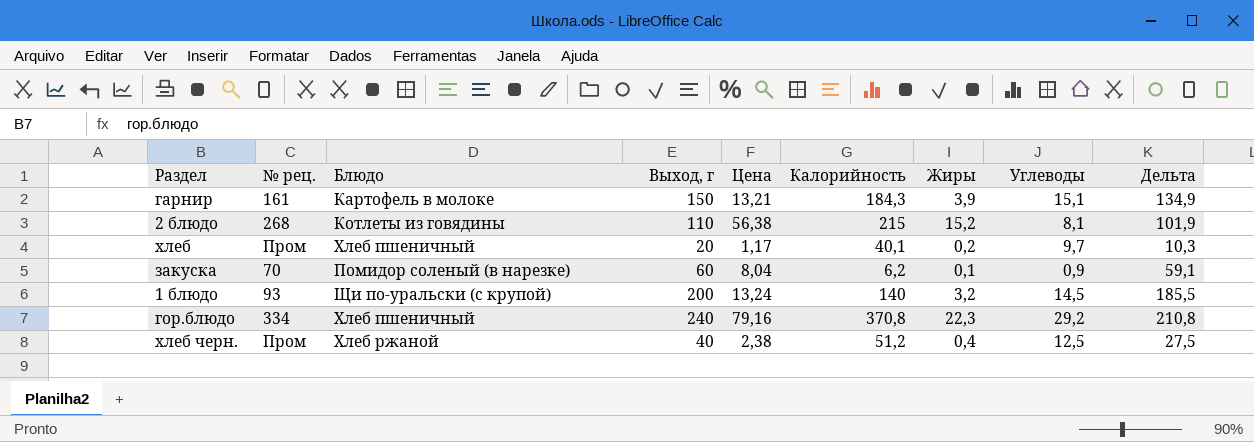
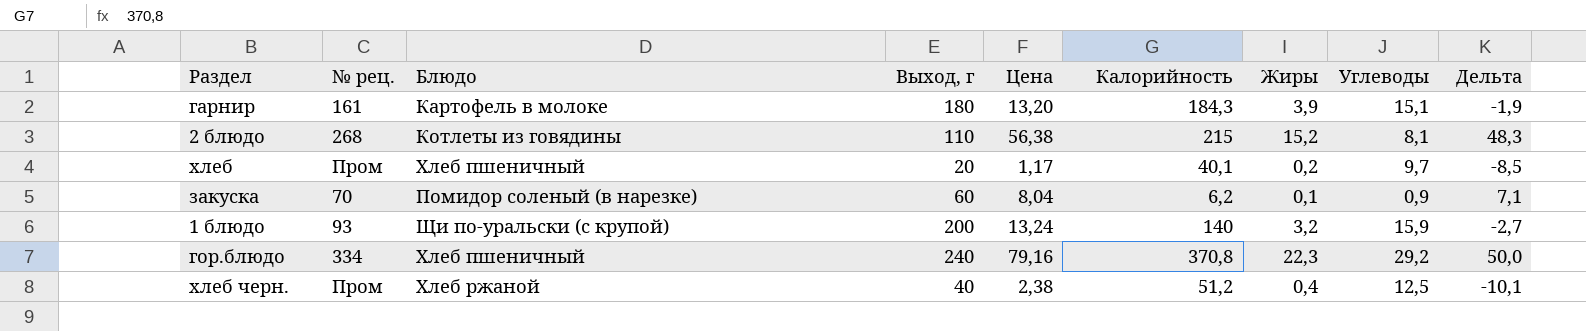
column Дельта | formula: [Выход, г] - [Углеводы] -> [Цена] - [Углеводы]
гарнир | Выход, г: 150 -> 180
гарнир | Цена: 13,21 -> 13,20
1 блюдо | Углеводы: 14,5 -> 15,9

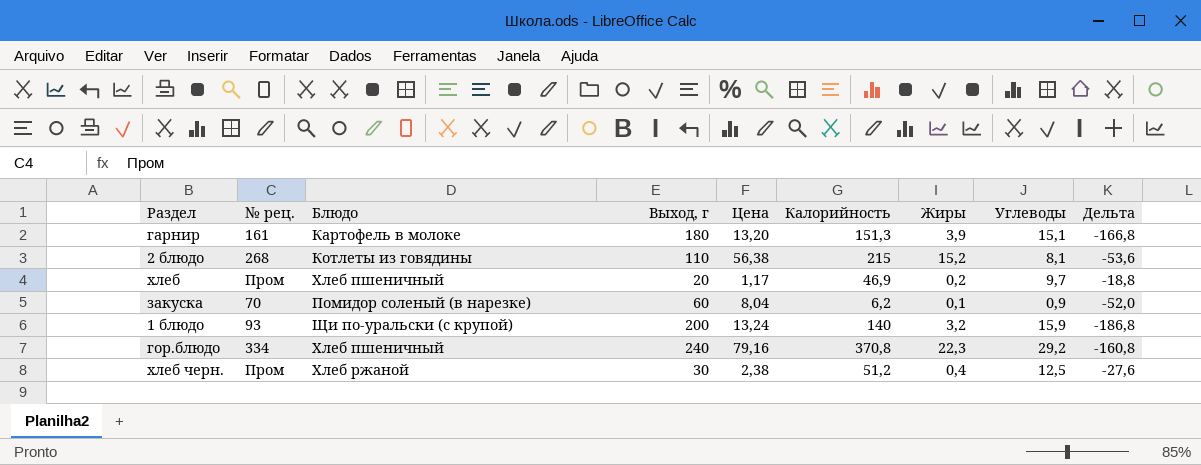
column Дельта | formula: [Цена] - [Углеводы] -> [Цена] - [Выход, г]
гарнир | Калорийность: 184,3 -> 151,3
хлеб | Калорийность: 40,1 -> 46,9
хлеб черн. | Выход, г: 40 -> 30

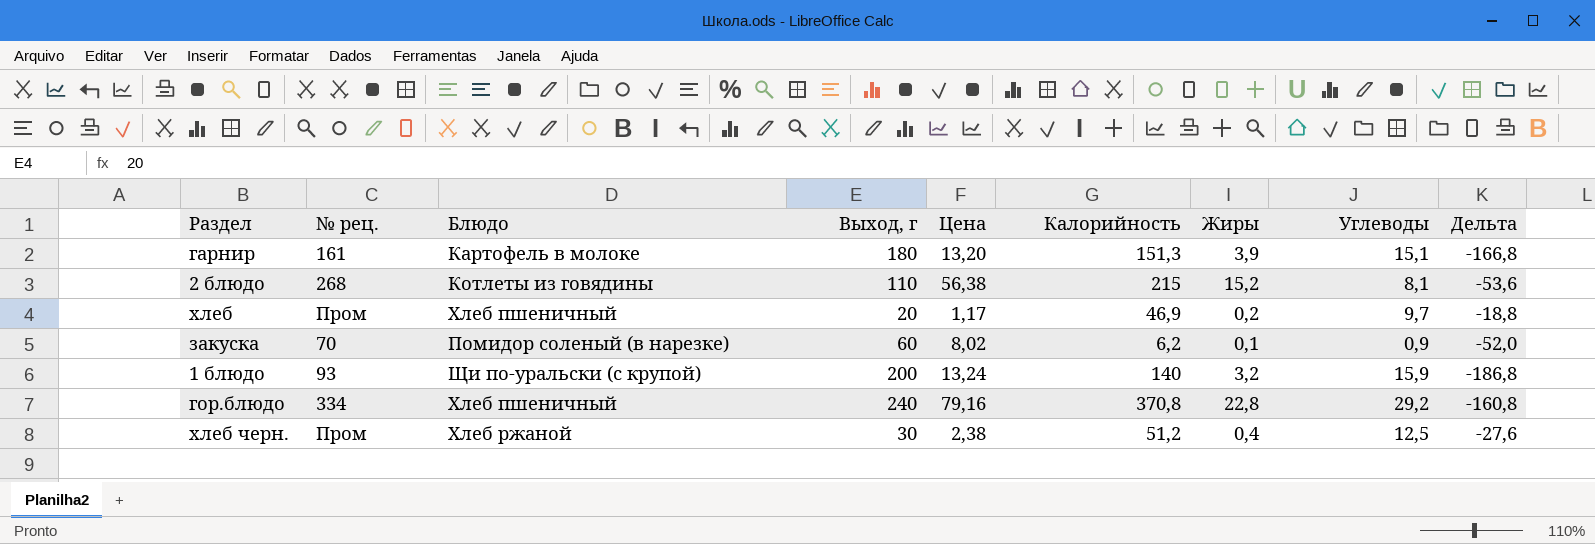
закуска | Цена: 8,04 -> 8,02
гор.блюдо | Жиры: 22,3 -> 22,8

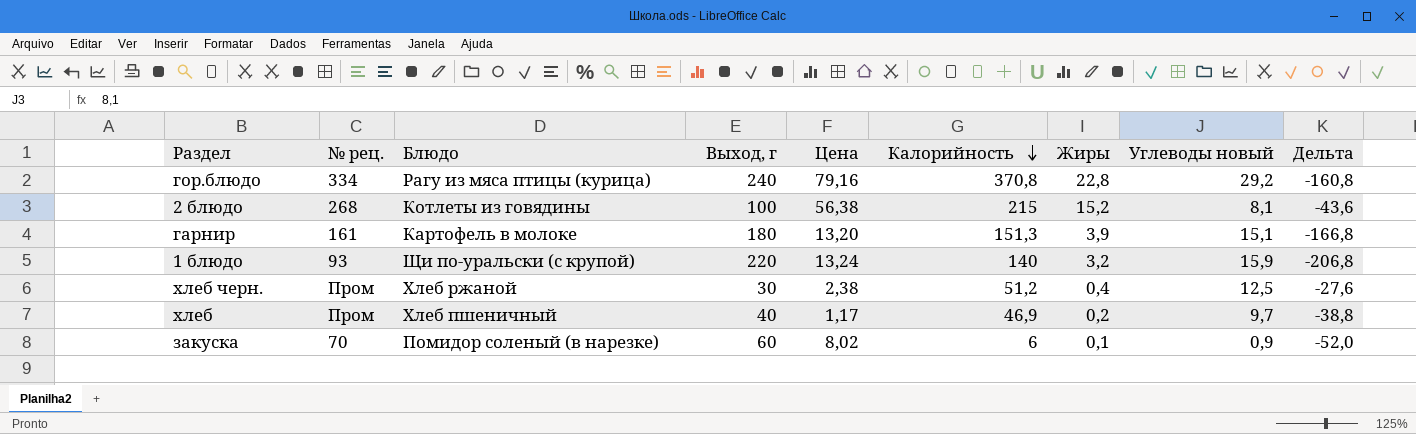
row order: none -> Калорийность descending
column name: Углеводы -> Углеводы новый
гор.блюдо | Блюдо: Хлеб пшеничный -> Рагу из мяса птицы (курица)
2 блюдо | Выход, г: 110 -> 100
2 блюдо | Дельта: -53,6 -> -43,6
1 блюдо | Выход, г: 200 -> 220
1 блюдо | Дельта: -186,8 -> -206,8
хлеб | Выход, г: 20 -> 40
хлеб | Дельта: -18,8 -> -38,8
закуска | Калорийность: 6,2 -> 6

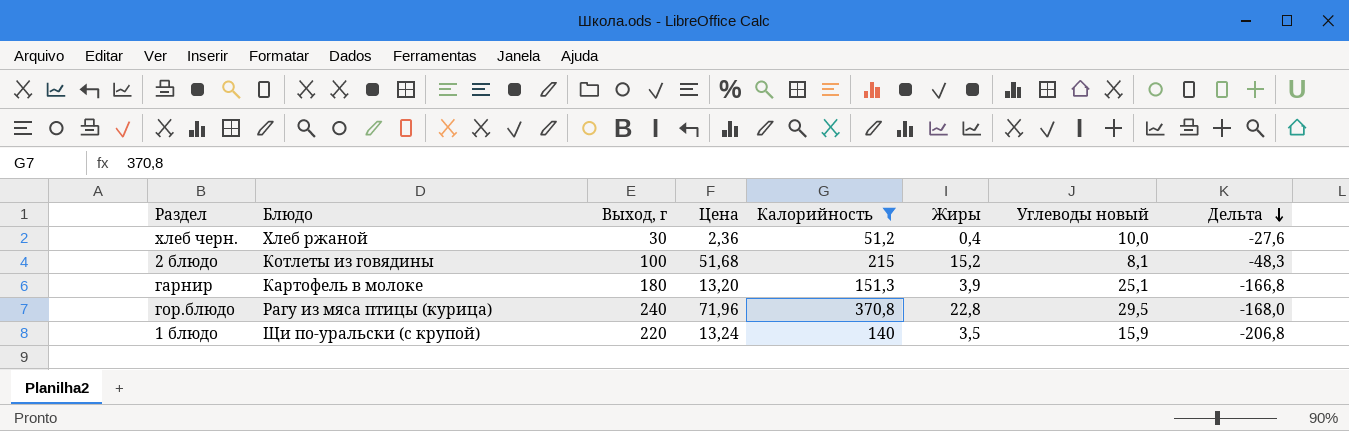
filter: none -> Калорийность >= 51,2
row order: Калорийность descending -> Дельта descending
column № рец. | position: 2 -> none
хлеб черн. | Цена: 2,38 -> 2,36
хлеб черн. | Углеводы новый: 12,5 -> 10,0
2 блюдо | Цена: 56,38 -> 51,68
2 блюдо | Дельта: -43,6 -> -48,3
гарнир | Углеводы новый: 15,1 -> 25,1
гор.блюдо | Цена: 79,16 -> 71,96
гор.блюдо | Углеводы новый: 29,2 -> 29,5
гор.блюдо | Дельта: -160,8 -> -168,0
1 блюдо | Жиры: 3,2 -> 3,5

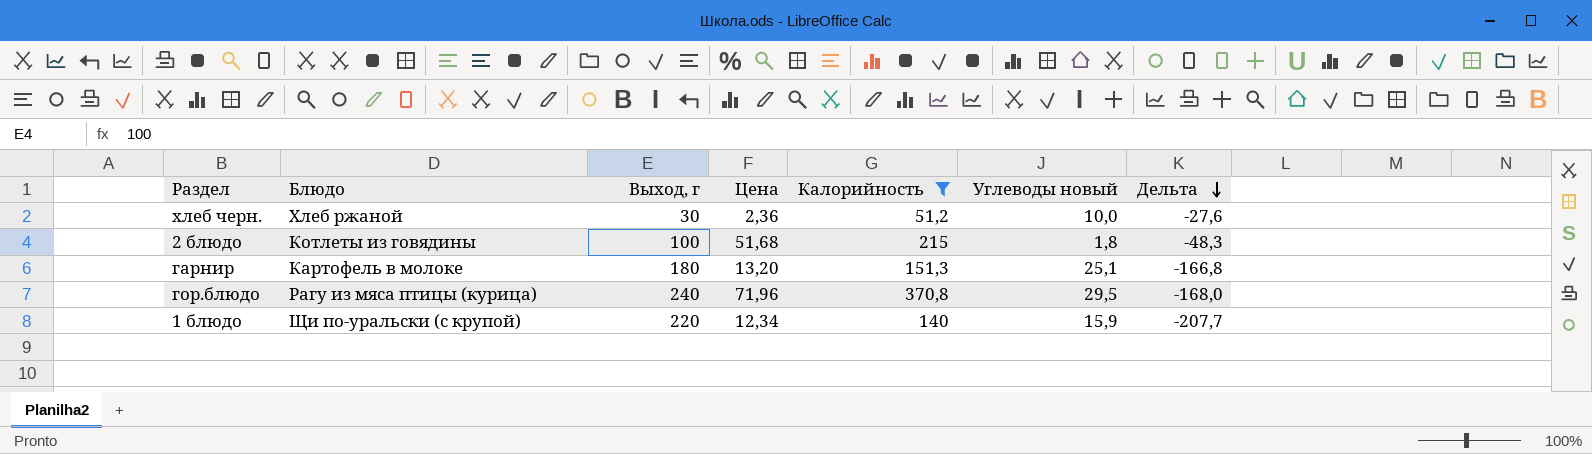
column Жиры | position: 6 -> none
2 блюдо | Углеводы новый: 8,1 -> 1,8
1 блюдо | Цена: 13,24 -> 12,34
1 блюдо | Дельта: -206,8 -> -207,7

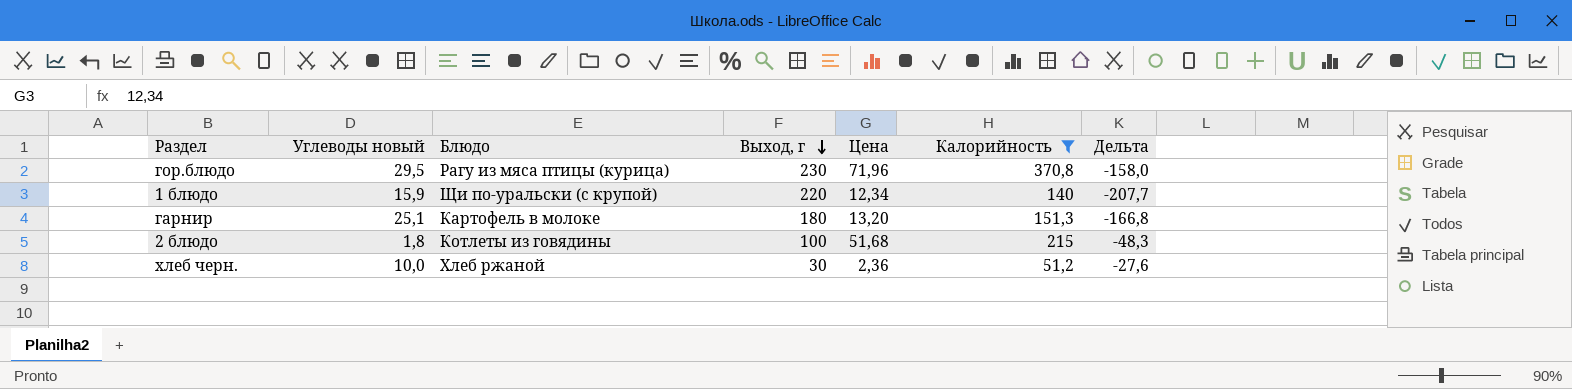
row order: Дельта descending -> Выход, г descending
column Углеводы новый | position: 6 -> 2
гор.блюдо | Выход, г: 240 -> 230
гор.блюдо | Дельта: -168,0 -> -158,0

